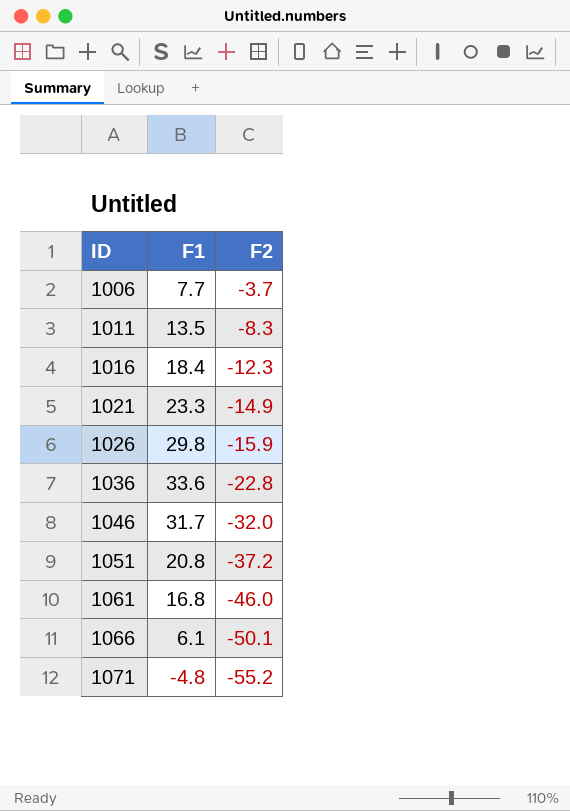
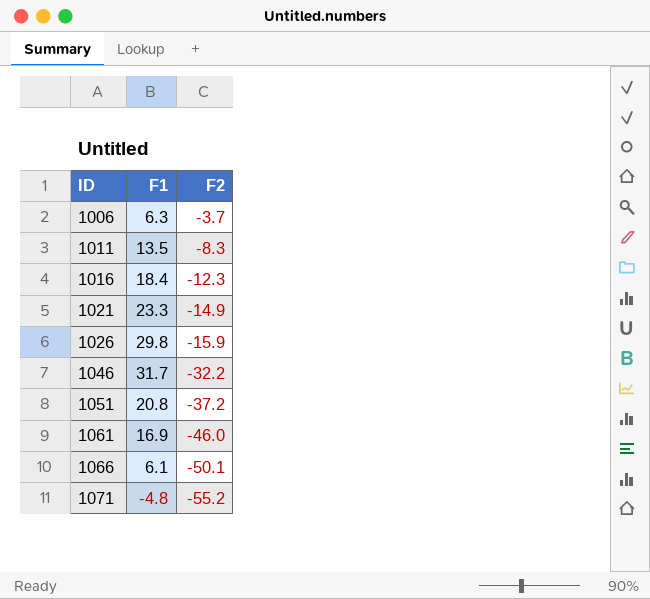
row 1036: 33.6 | -22.8 -> none
1006 | F1: 7.7 -> 6.3
1046 | F2: -32.0 -> -32.2
1061 | F1: 16.8 -> 16.9

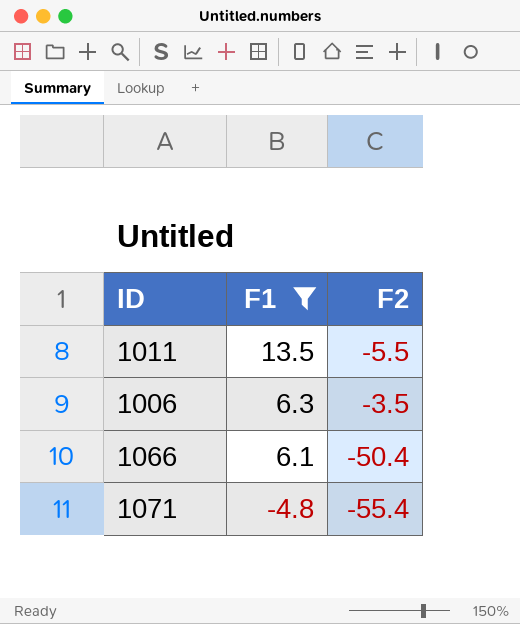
filter: none -> F1 <= 13.5
row order: ID ascending -> F1 descending
1011 | F2: -8.3 -> -5.5
1006 | F2: -3.7 -> -3.5
1066 | F2: -50.1 -> -50.4
1071 | F2: -55.2 -> -55.4

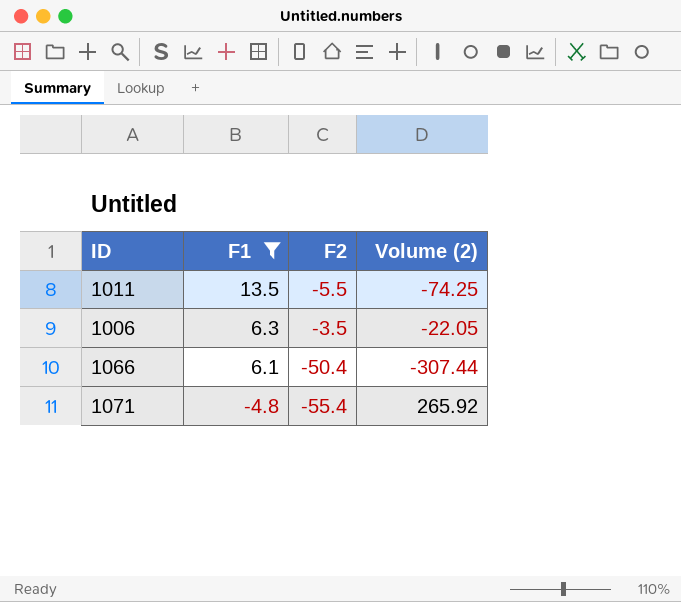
column Volume (2) | formula: none -> [F1] * [F2]

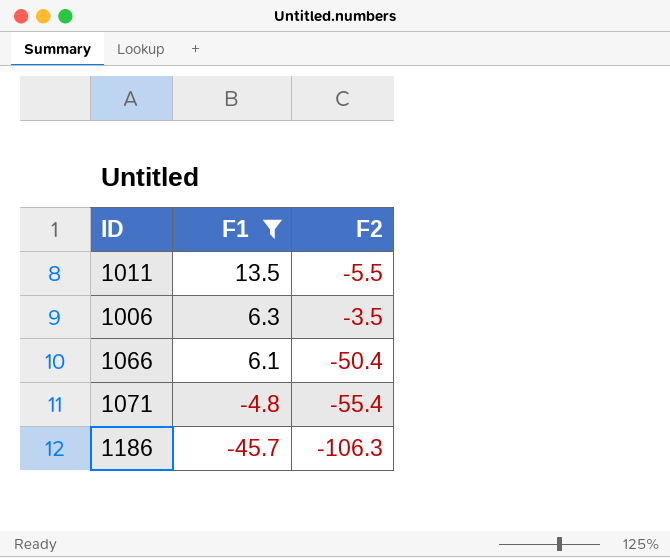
column Volume (2) | formula: [F1] * [F2] -> none
row 1186: none -> -45.7 | -106.3

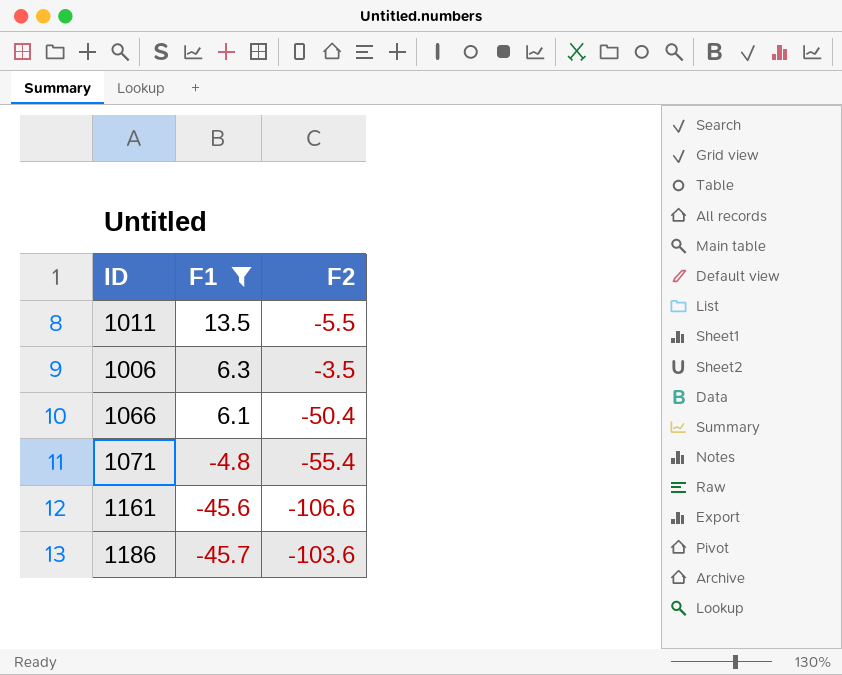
row 1161: none -> -45.6 | -106.6
1186 | F2: -106.3 -> -103.6

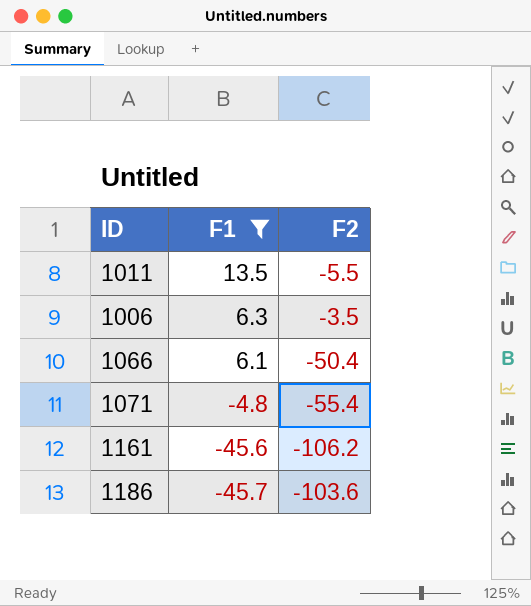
1161 | F2: -106.6 -> -106.2

